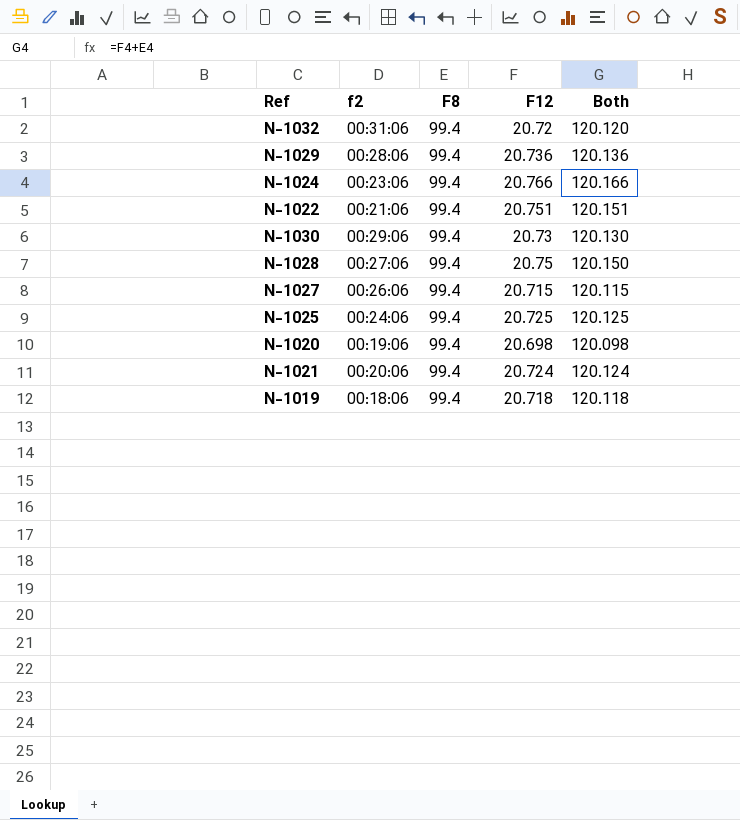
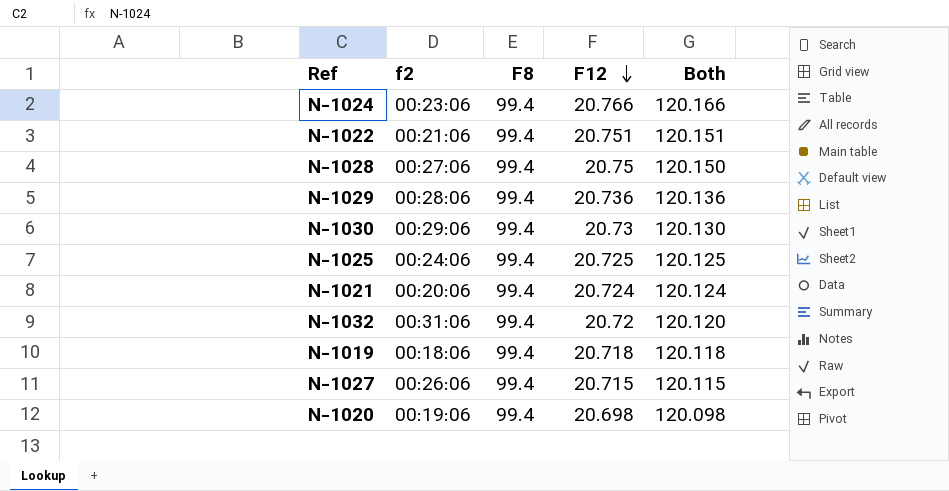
row order: none -> F12 descending

